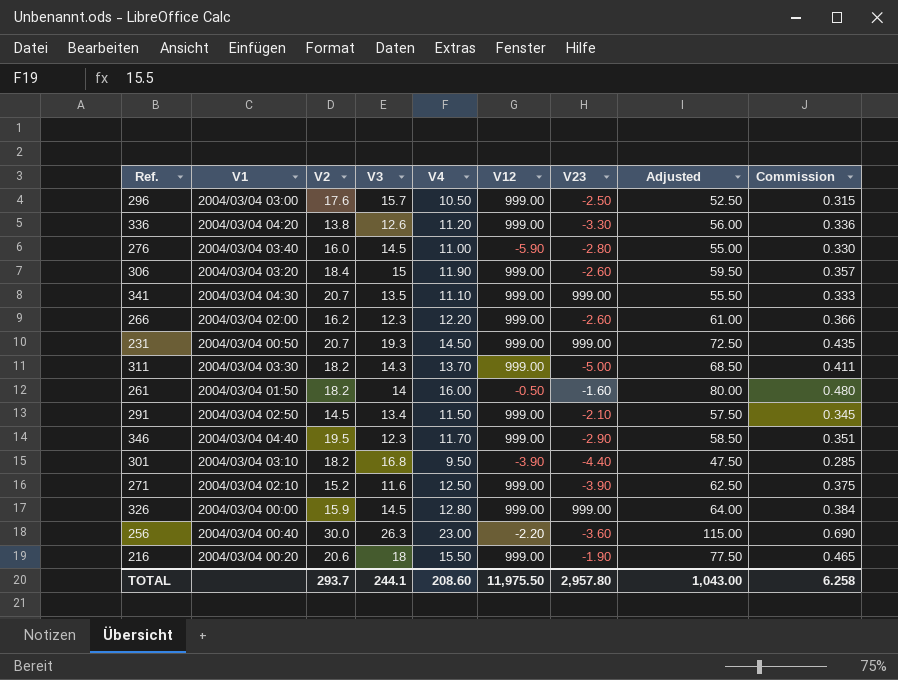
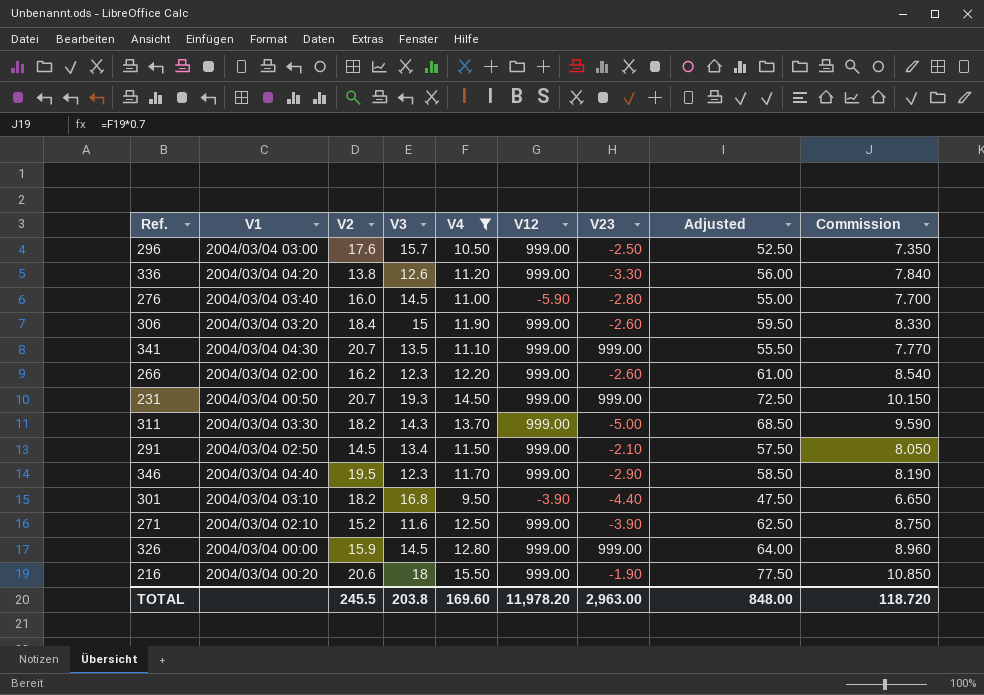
filter: none -> V4 <= 15.50
column Commission | formula: [V4] * 0.03 -> [V4] * 0.7
TOTAL | V2: 293.7 -> 245.5
TOTAL | V3: 244.1 -> 203.8
TOTAL | V4: 208.60 -> 169.60
TOTAL | V12: 11,975.50 -> 11,978.20
TOTAL | V23: 2,957.80 -> 2,963.00
TOTAL | Adjusted: 1,043.00 -> 848.00
TOTAL | Commission: 6.258 -> 118.720

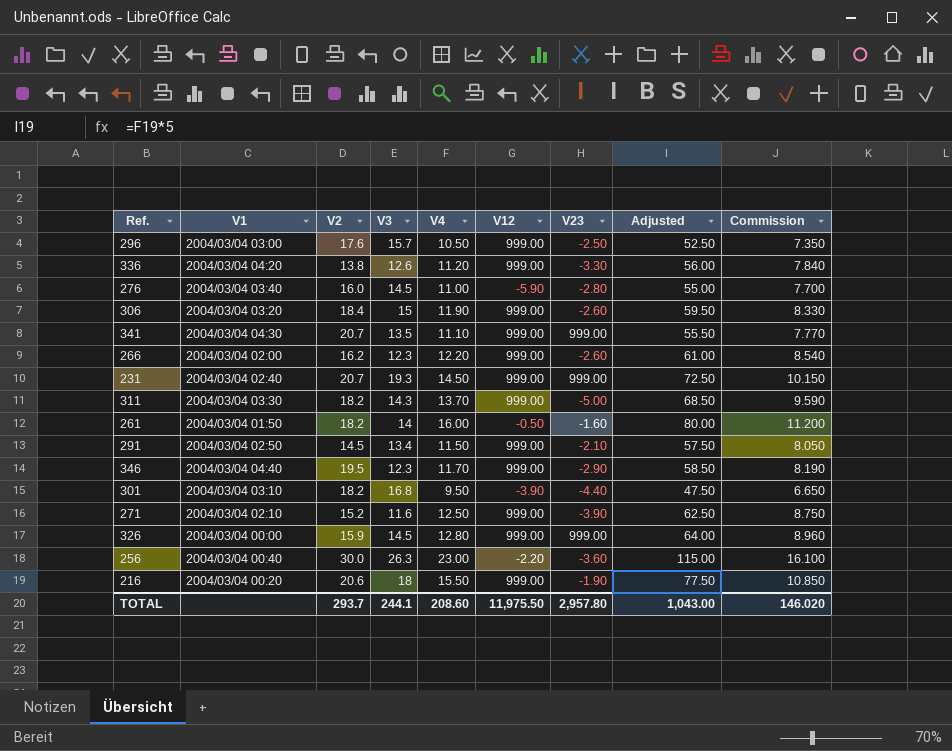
filter: V4 <= 15.50 -> none
231 | V1: 2004/03/04 00:50 -> 2004/03/04 02:40
TOTAL | V2: 245.5 -> 293.7
TOTAL | V3: 203.8 -> 244.1
TOTAL | V4: 169.60 -> 208.60
TOTAL | V12: 11,978.20 -> 11,975.50
TOTAL | V23: 2,963.00 -> 2,957.80
TOTAL | Adjusted: 848.00 -> 1,043.00
TOTAL | Commission: 118.720 -> 146.020

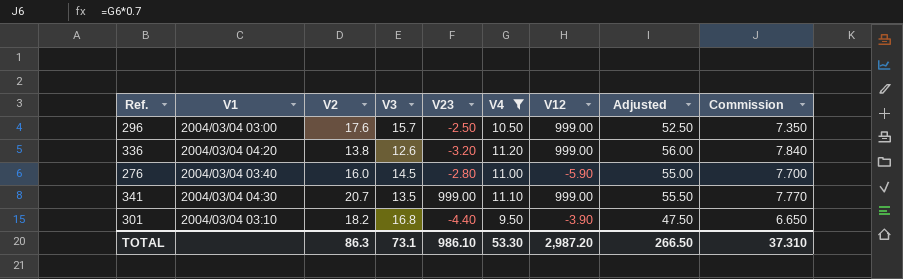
filter: none -> V4 <= 11.20
column V23 | position: 7 -> 5
336 | V23: -3.30 -> -3.20
TOTAL | V2: 293.7 -> 86.3
TOTAL | V3: 244.1 -> 73.1
TOTAL | V23: 2,957.80 -> 986.10
TOTAL | V4: 208.60 -> 53.30
TOTAL | V12: 11,975.50 -> 2,987.20
TOTAL | Adjusted: 1,043.00 -> 266.50
TOTAL | Commission: 146.020 -> 37.310

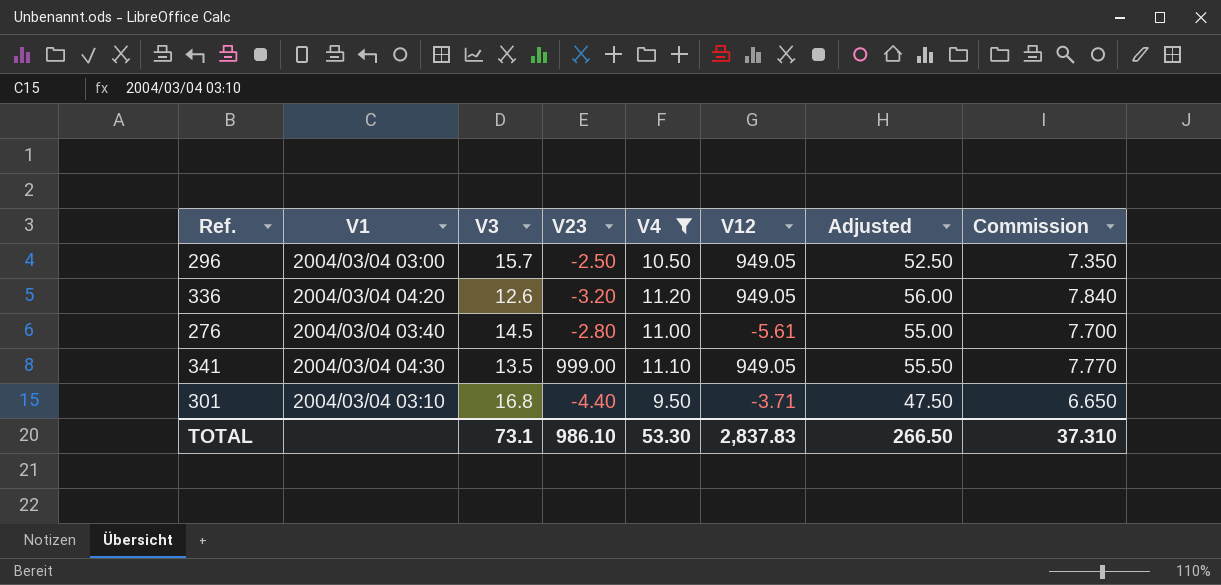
column V2 | position: 3 -> none
296 | V12: 999.00 -> 949.05
336 | V12: 999.00 -> 949.05
276 | V12: -5.90 -> -5.61
341 | V12: 999.00 -> 949.05
301 | V12: -3.90 -> -3.71
TOTAL | V12: 2,987.20 -> 2,837.83

